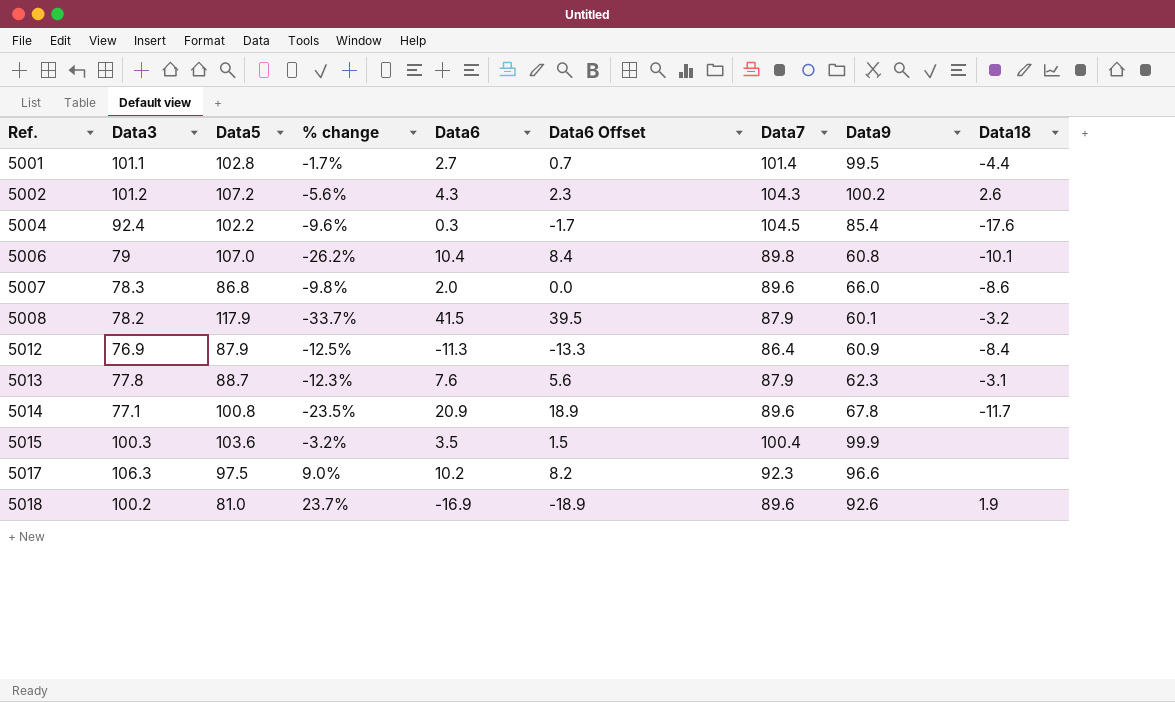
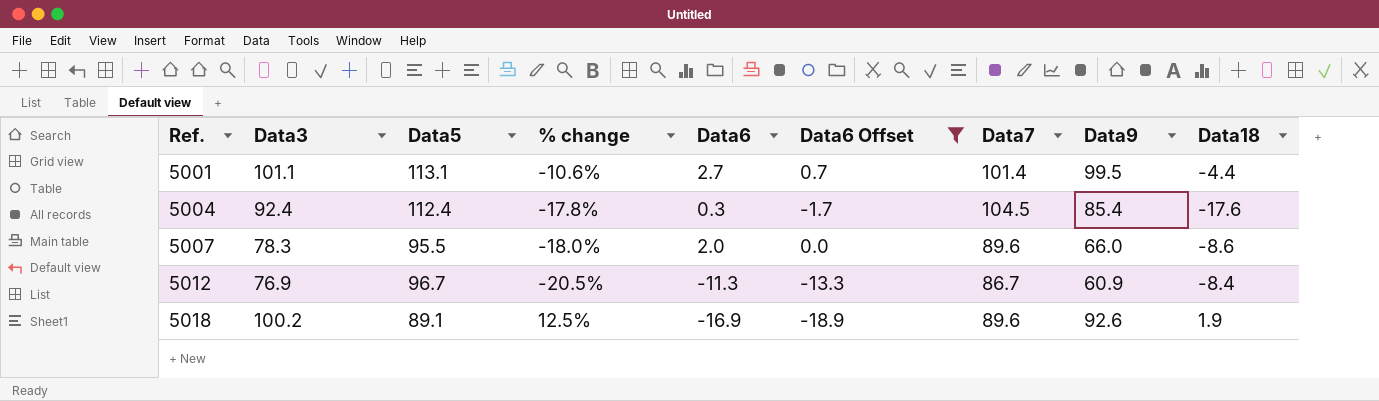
filter: none -> Data6 Offset <= 0.7
5001 | Data5: 102.8 -> 113.1
5001 | % change: -1.7% -> -10.6%
5004 | Data5: 102.2 -> 112.4
5004 | % change: -9.6% -> -17.8%
5007 | Data5: 86.8 -> 95.5
5007 | % change: -9.8% -> -18.0%
5012 | Data5: 87.9 -> 96.7
5012 | % change: -12.5% -> -20.5%
5012 | Data7: 86.4 -> 86.7
5018 | Data5: 81.0 -> 89.1
5018 | % change: 23.7% -> 12.5%

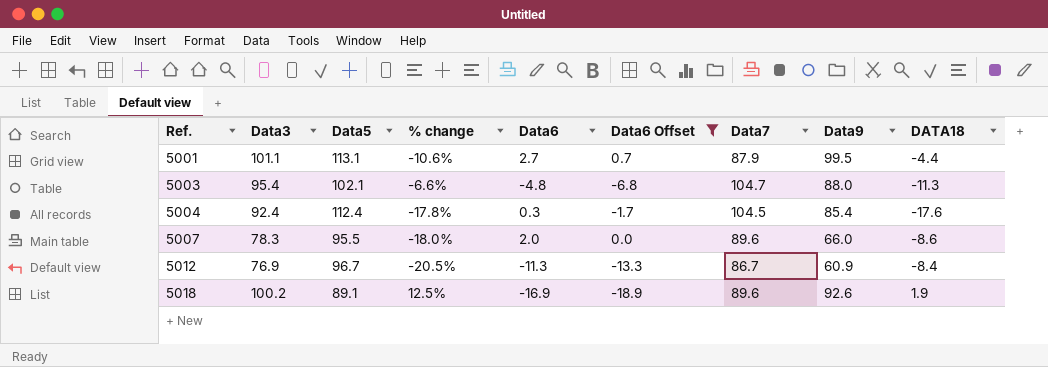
column name: Data18 -> DATA18
5001 | Data7: 101.4 -> 87.9
row 5003: none -> 95.4 | 102.1 | -6.6% | -4.8 | -6.8 | 104.7 | 88.0 | -11.3

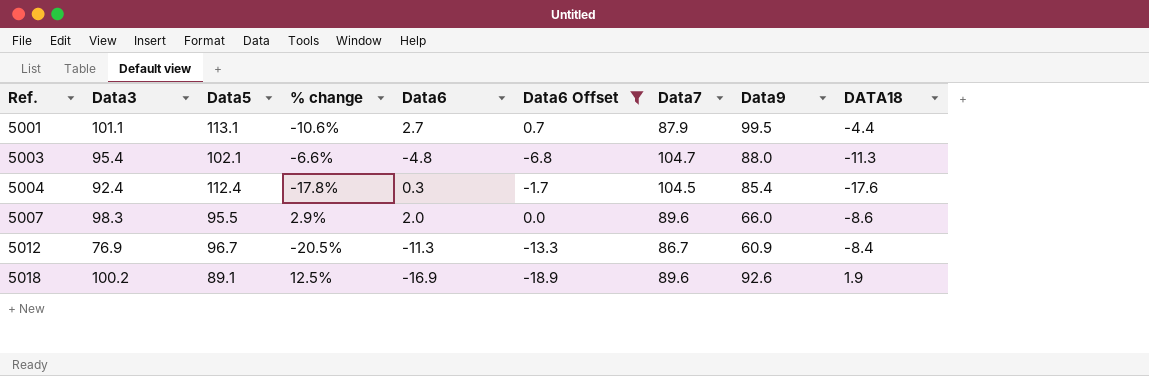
5007 | Data3: 78.3 -> 98.3
5007 | % change: -18.0% -> 2.9%

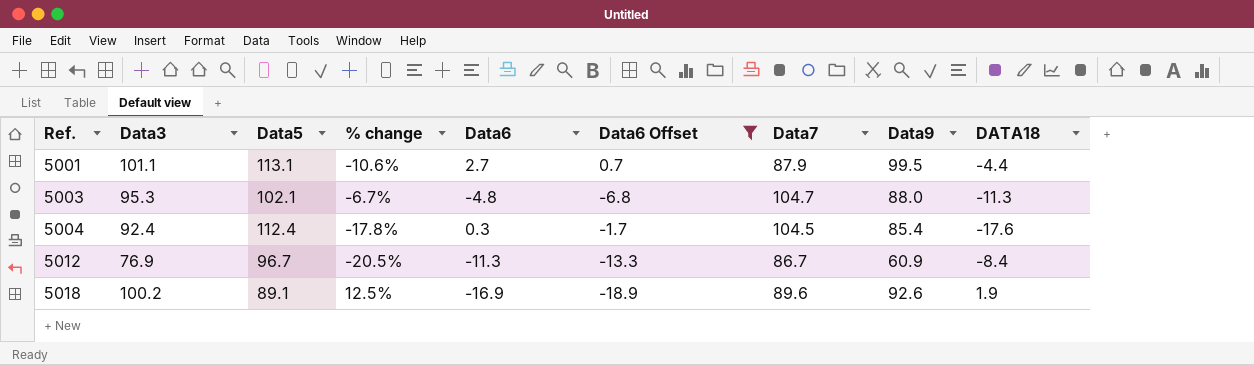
row 5007: 98.3 | 95.5 | 2.9% | 2.0 | 0.0 | 89.6 | 66.0 | -8.6 -> none
5003 | Data3: 95.4 -> 95.3
5003 | % change: -6.6% -> -6.7%

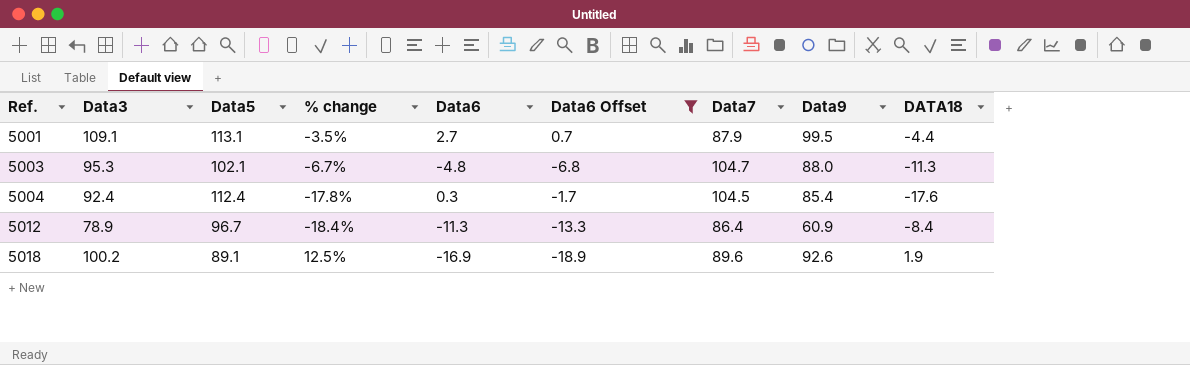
5001 | Data3: 101.1 -> 109.1
5001 | % change: -10.6% -> -3.5%
5012 | Data3: 76.9 -> 78.9
5012 | % change: -20.5% -> -18.4%
5012 | Data7: 86.7 -> 86.4

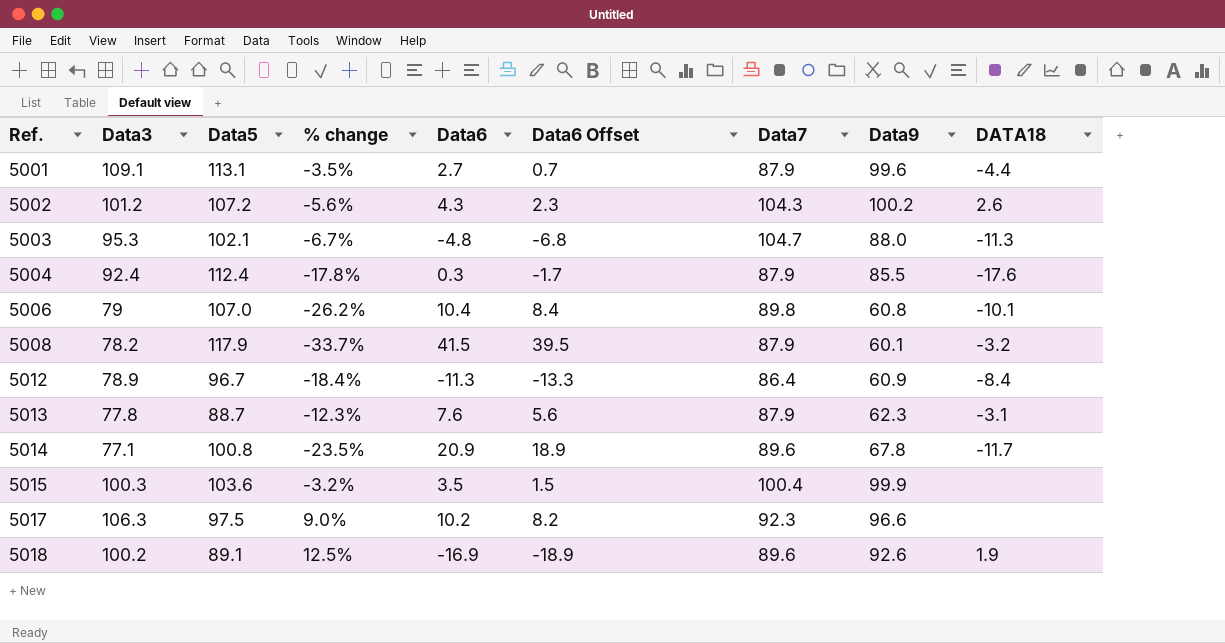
filter: Data6 Offset <= 0.7 -> none
5001 | Data9: 99.5 -> 99.6
5004 | Data7: 104.5 -> 87.9
5004 | Data9: 85.4 -> 85.5

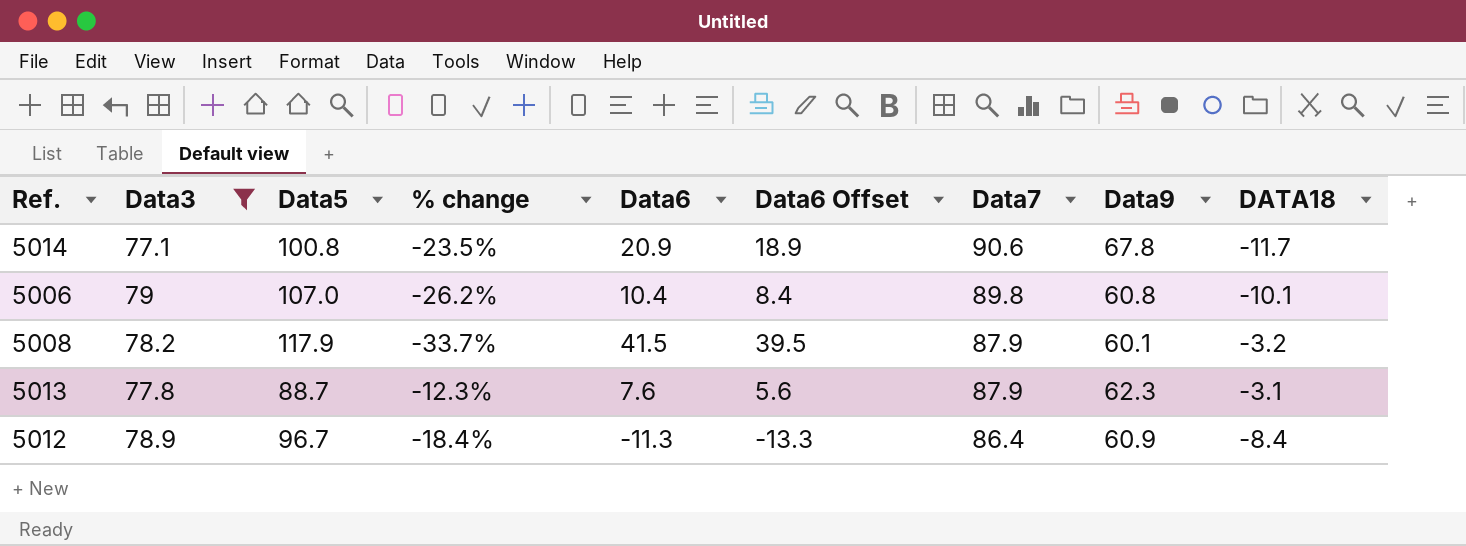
filter: none -> Data3 <= 79
row order: Ref. ascending -> Data7 descending
5014 | Data7: 89.6 -> 90.6

